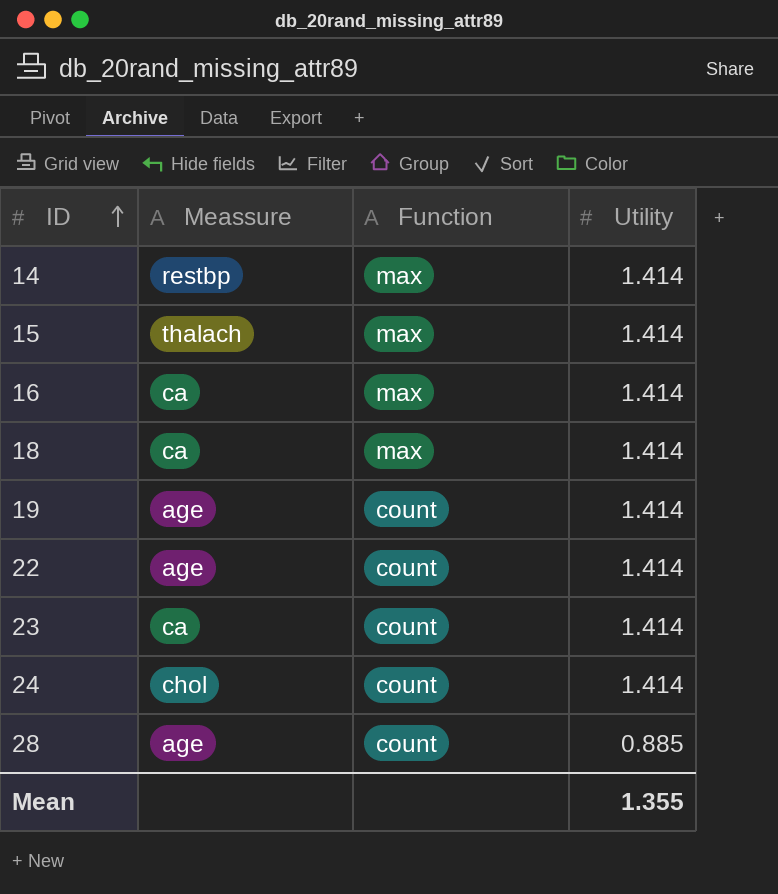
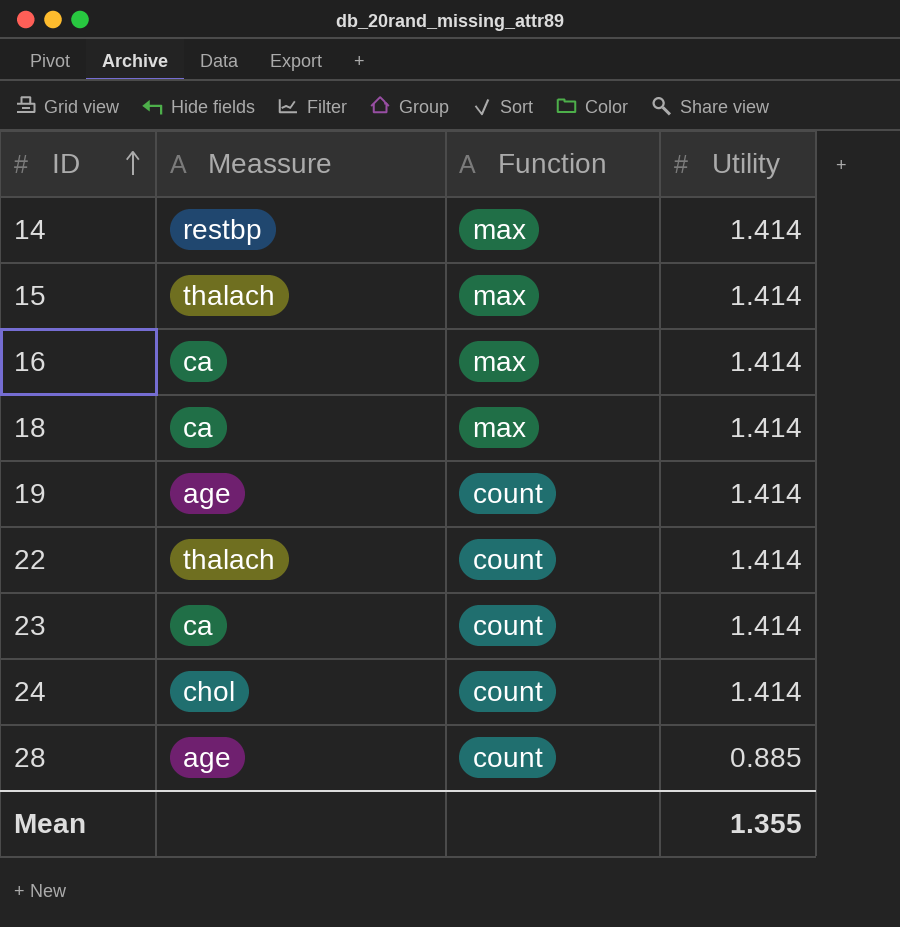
22 | Meassure: age -> thalach

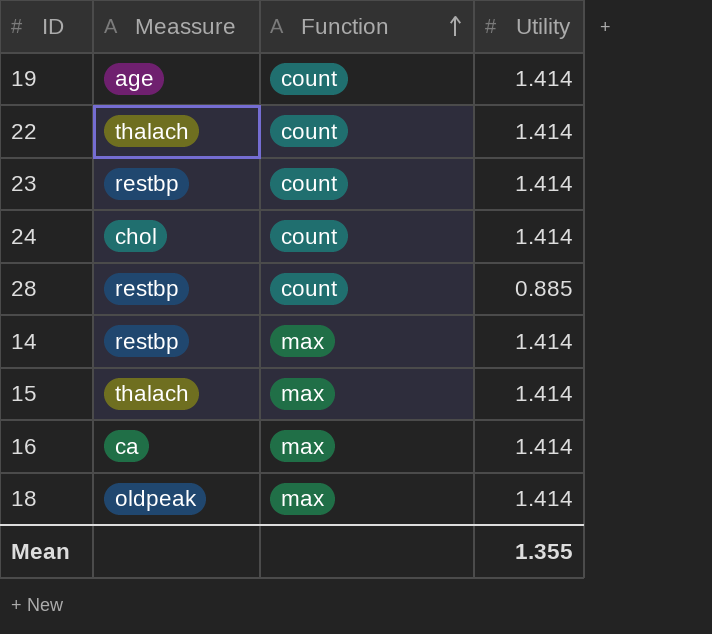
row order: ID ascending -> Function ascending
23 | Meassure: ca -> restbp
28 | Meassure: age -> restbp
18 | Meassure: ca -> oldpeak

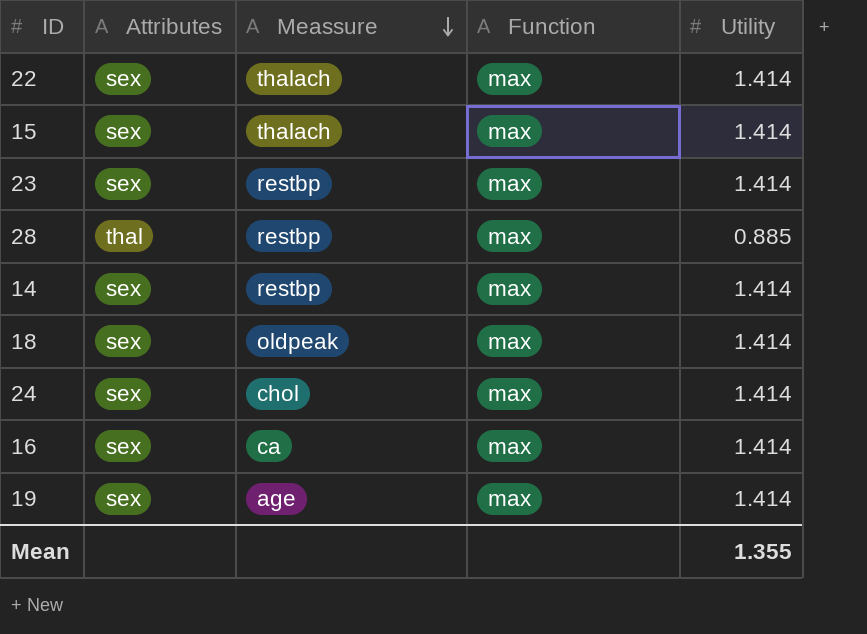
row order: Function ascending -> Meassure descending
column Attributes | position: none -> 2
22 | Function: count -> max
23 | Function: count -> max
28 | Function: count -> max
24 | Function: count -> max
19 | Function: count -> max

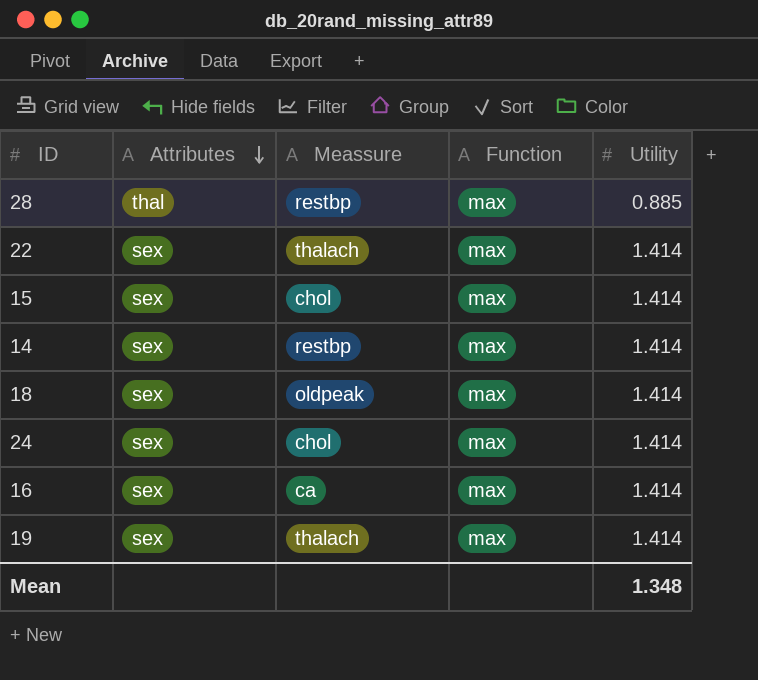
row order: Meassure descending -> Attributes descending
row 23: sex | restbp | max | 1.414 -> none
15 | Meassure: thalach -> chol
19 | Meassure: age -> thalach
Mean | Utility: 1.355 -> 1.348

